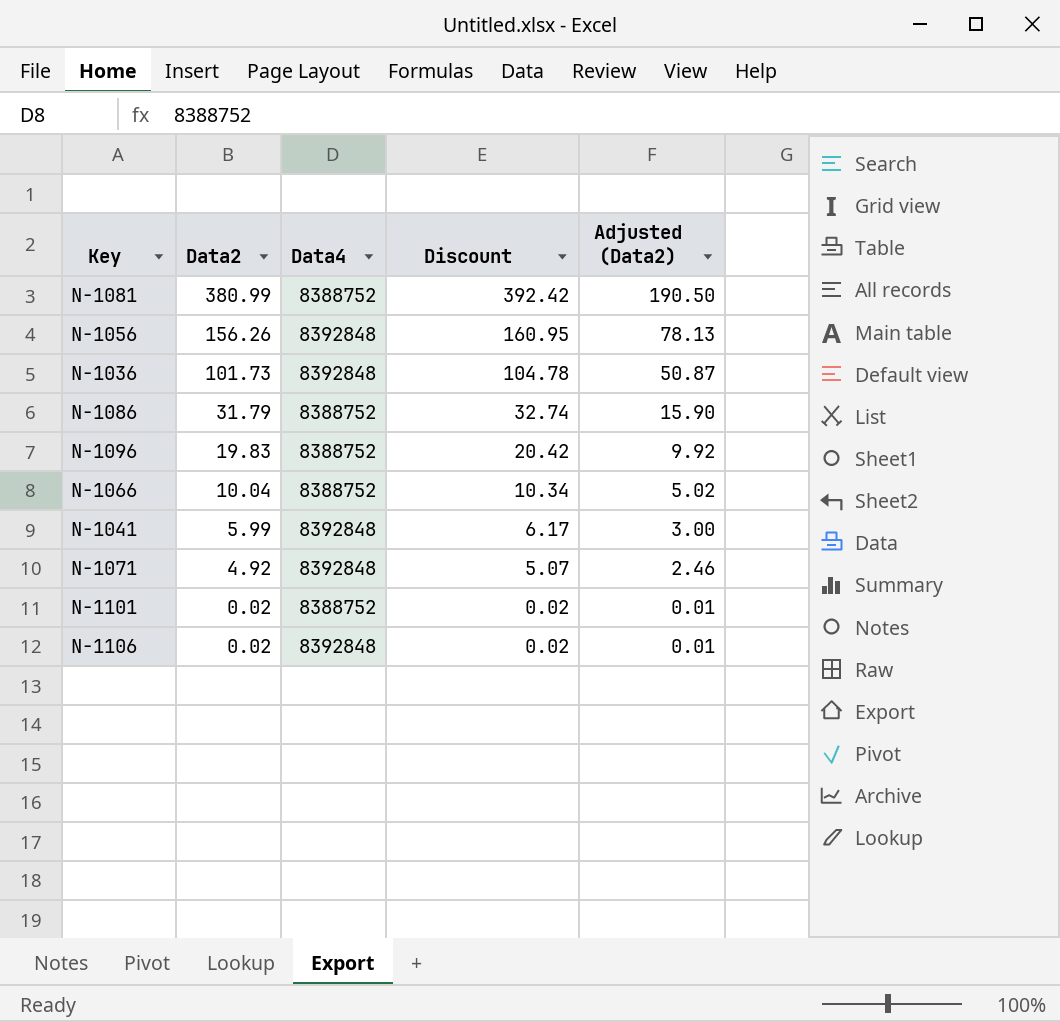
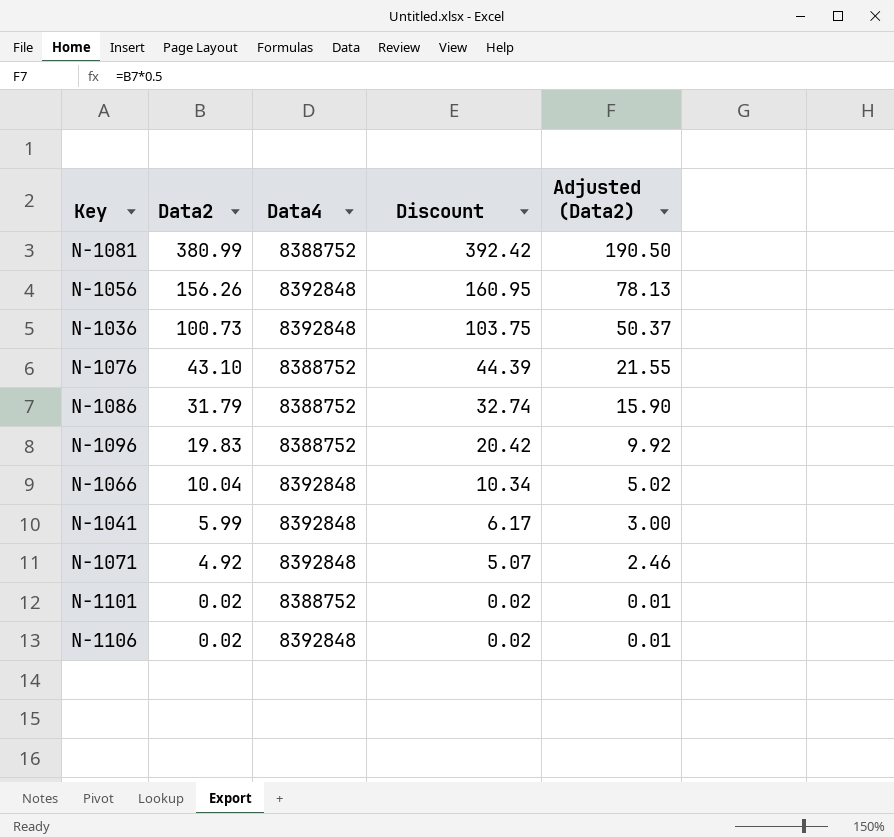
N-1036 | Data2: 101.73 -> 100.73
N-1036 | Discount: 104.78 -> 103.75
N-1036 | Adjusted (Data2): 50.87 -> 50.37
row N-1076: none -> 43.10 | 8388752 | 44.39 | 21.55
N-1066 | Data4: 8388752 -> 8392848

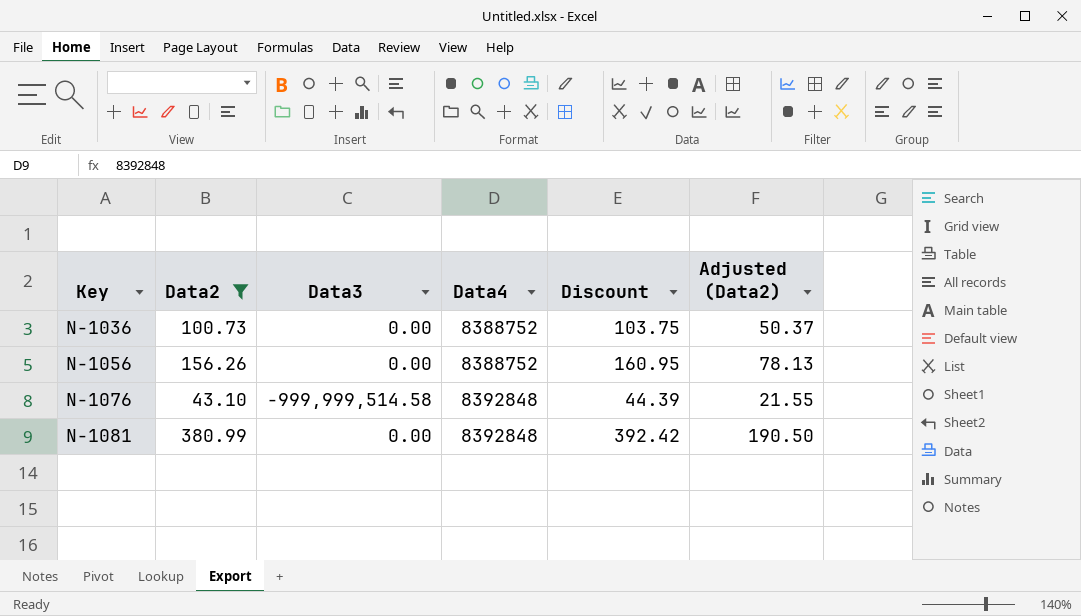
filter: none -> Data2 >= 43.10
row order: Data2 descending -> Key ascending
column Data3 | position: none -> 3
N-1036 | Data4: 8392848 -> 8388752
N-1056 | Data4: 8392848 -> 8388752
N-1076 | Data4: 8388752 -> 8392848
N-1081 | Data4: 8388752 -> 8392848

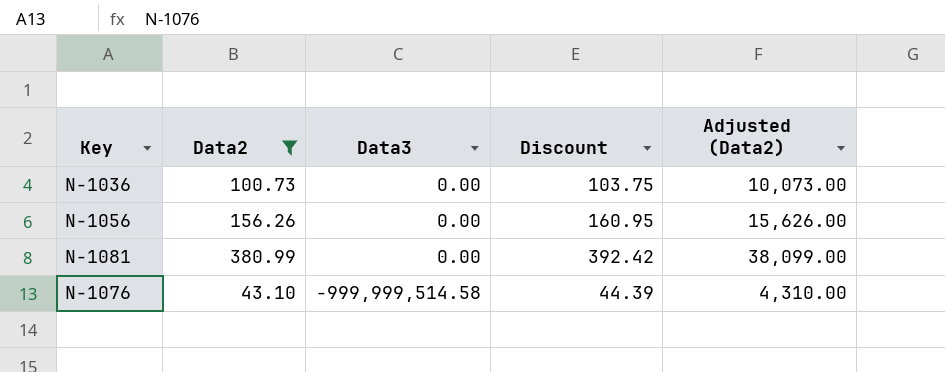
row order: Key ascending -> Data3 descending
column Data4 | position: 4 -> none
column Adjusted (Data2) | formula: [Data2] * 0.5 -> [Data2] * 100

